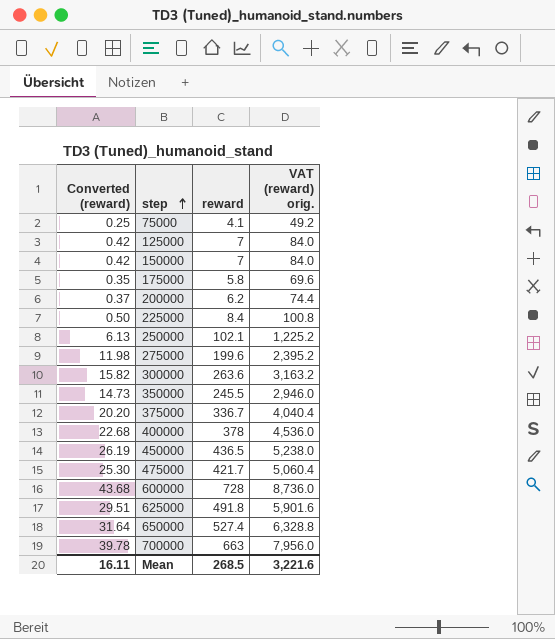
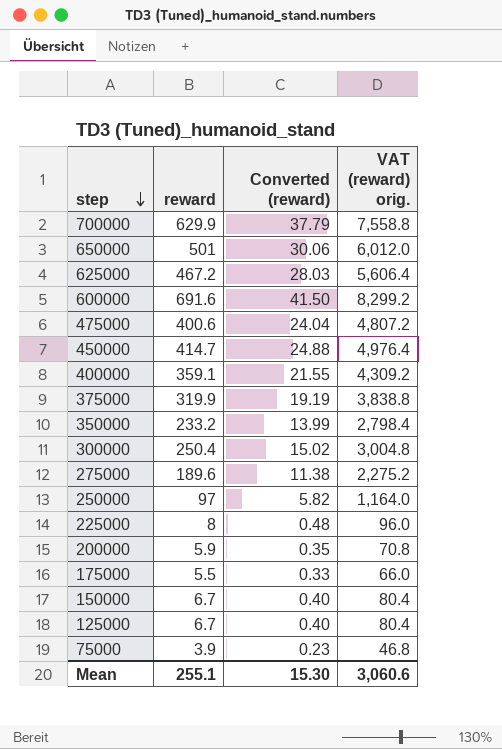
row order: step ascending -> step descending
column Converted (reward) | position: 1 -> 3
700000 | reward: 663 -> 629.9
700000 | Converted (reward): 39.78 -> 37.79
700000 | VAT (reward) orig.: 7,956.0 -> 7,558.8
650000 | reward: 527.4 -> 501
650000 | Converted (reward): 31.64 -> 30.06
650000 | VAT (reward) orig.: 6,328.8 -> 6,012.0
625000 | reward: 491.8 -> 467.2
625000 | Converted (reward): 29.51 -> 28.03
625000 | VAT (reward) orig.: 5,901.6 -> 5,606.4
600000 | reward: 728 -> 691.6
600000 | Converted (reward): 43.68 -> 41.50
600000 | VAT (reward) orig.: 8,736.0 -> 8,299.2
475000 | reward: 421.7 -> 400.6
475000 | Converted (reward): 25.30 -> 24.04
475000 | VAT (reward) orig.: 5,060.4 -> 4,807.2
450000 | reward: 436.5 -> 414.7
450000 | Converted (reward): 26.19 -> 24.88
450000 | VAT (reward) orig.: 5,238.0 -> 4,976.4
400000 | reward: 378 -> 359.1
400000 | Converted (reward): 22.68 -> 21.55
400000 | VAT (reward) orig.: 4,536.0 -> 4,309.2
375000 | reward: 336.7 -> 319.9
375000 | Converted (reward): 20.20 -> 19.19
375000 | VAT (reward) orig.: 4,040.4 -> 3,838.8
350000 | reward: 245.5 -> 233.2
350000 | Converted (reward): 14.73 -> 13.99
350000 | VAT (reward) orig.: 2,946.0 -> 2,798.4
300000 | reward: 263.6 -> 250.4
300000 | Converted (reward): 15.82 -> 15.02
300000 | VAT (reward) orig.: 3,163.2 -> 3,004.8
275000 | reward: 199.6 -> 189.6
275000 | Converted (reward): 11.98 -> 11.38
275000 | VAT (reward) orig.: 2,395.2 -> 2,275.2
250000 | reward: 102.1 -> 97
250000 | Converted (reward): 6.13 -> 5.82
250000 | VAT (reward) orig.: 1,225.2 -> 1,164.0
225000 | reward: 8.4 -> 8
225000 | Converted (reward): 0.50 -> 0.48
225000 | VAT (reward) orig.: 100.8 -> 96.0
200000 | reward: 6.2 -> 5.9
200000 | Converted (reward): 0.37 -> 0.35
200000 | VAT (reward) orig.: 74.4 -> 70.8
175000 | reward: 5.8 -> 5.5
175000 | Converted (reward): 0.35 -> 0.33
175000 | VAT (reward) orig.: 69.6 -> 66.0
150000 | reward: 7 -> 6.7
150000 | Converted (reward): 0.42 -> 0.40
150000 | VAT (reward) orig.: 84.0 -> 80.4
125000 | reward: 7 -> 6.7
125000 | Converted (reward): 0.42 -> 0.40
125000 | VAT (reward) orig.: 84.0 -> 80.4
75000 | reward: 4.1 -> 3.9
75000 | Converted (reward): 0.25 -> 0.23
75000 | VAT (reward) orig.: 49.2 -> 46.8
Mean | reward: 268.5 -> 255.1
Mean | Converted (reward): 16.11 -> 15.30
Mean | VAT (reward) orig.: 3,221.6 -> 3,060.6

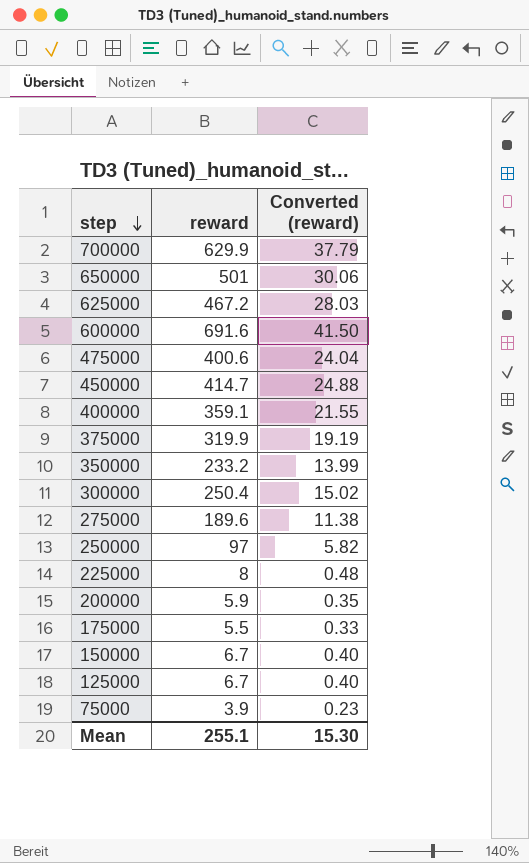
column VAT (reward) orig. | formula: [reward] * 12 -> none

